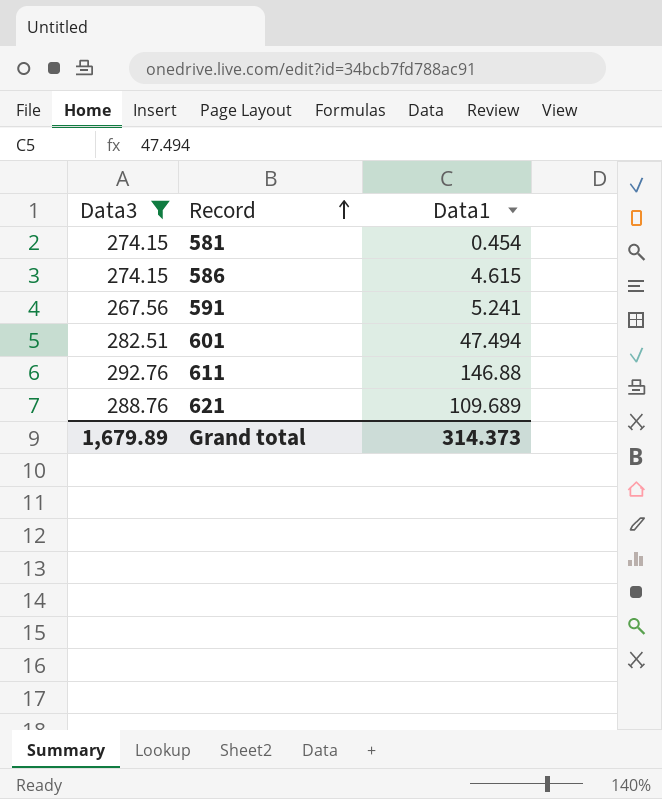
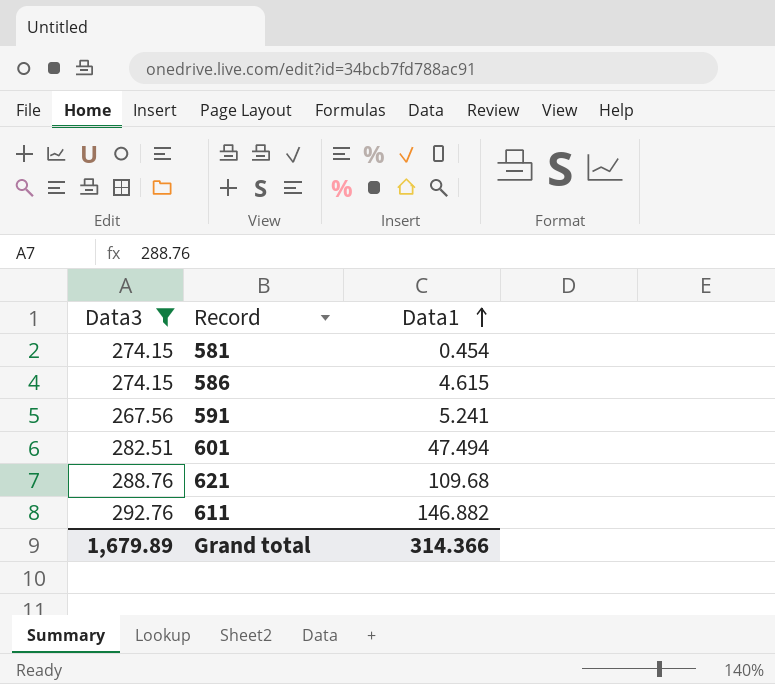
row order: Record ascending -> Data1 ascending
621 | Data1: 109.689 -> 109.68
611 | Data1: 146.88 -> 146.882
Grand total | Data1: 314.373 -> 314.366

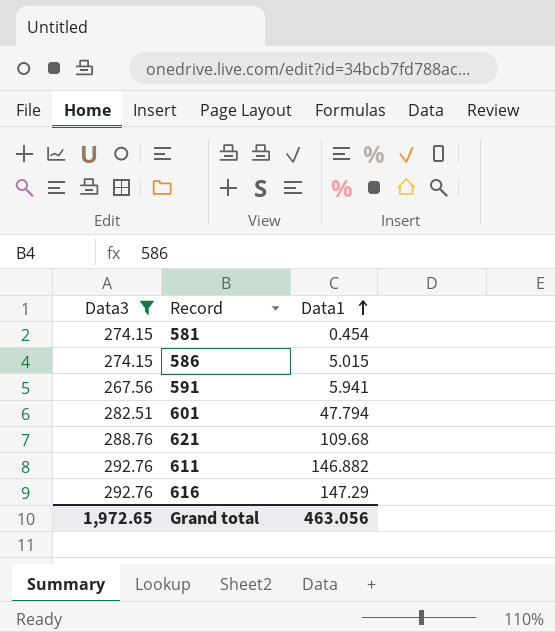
586 | Data1: 4.615 -> 5.015
591 | Data1: 5.241 -> 5.941
601 | Data1: 47.494 -> 47.794
row 616: none -> 292.76 | 147.29
Grand total | Data3: 1,679.89 -> 1,972.65
Grand total | Data1: 314.366 -> 463.056

